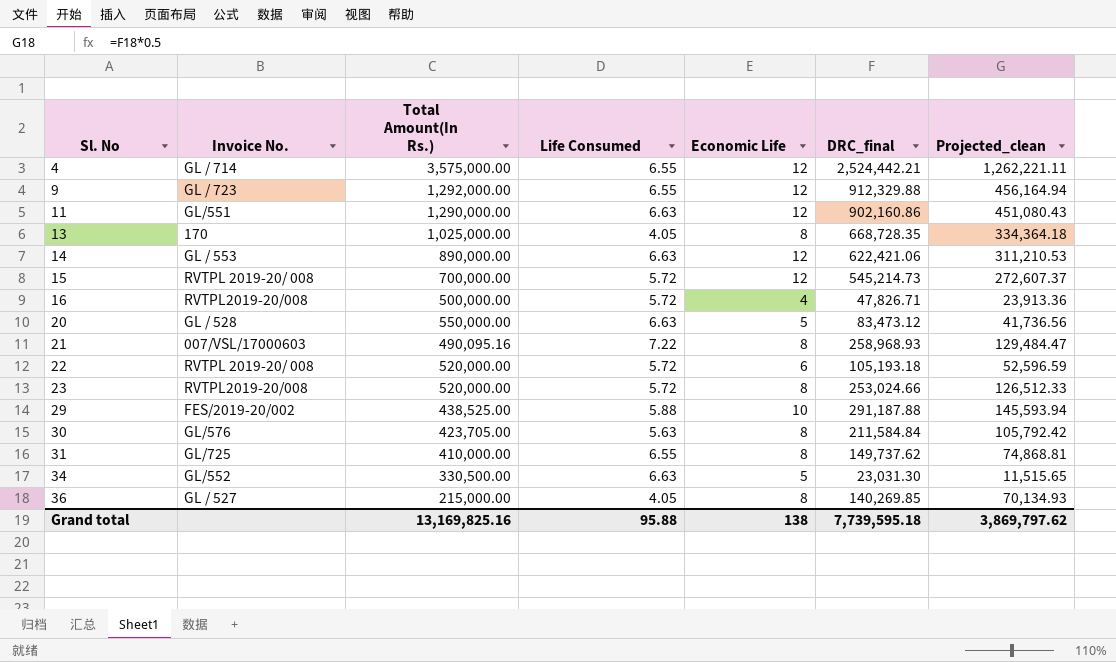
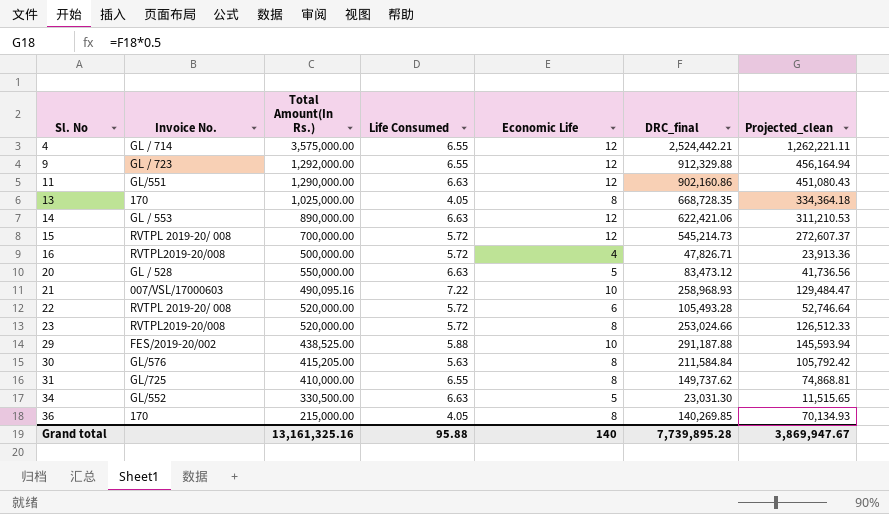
21 | Economic Life: 8 -> 10
22 | DRC_final: 105,193.18 -> 105,493.28
22 | Projected_clean: 52,596.59 -> 52,746.64
30 | Total Amount(In Rs.): 423,705.00 -> 415,205.00
36 | Invoice No.: GL / 527 -> 170
Grand total | Total Amount(In Rs.): 13,169,825.16 -> 13,161,325.16
Grand total | Economic Life: 138 -> 140
Grand total | DRC_final: 7,739,595.18 -> 7,739,895.28
Grand total | Projected_clean: 3,869,797.62 -> 3,869,947.67

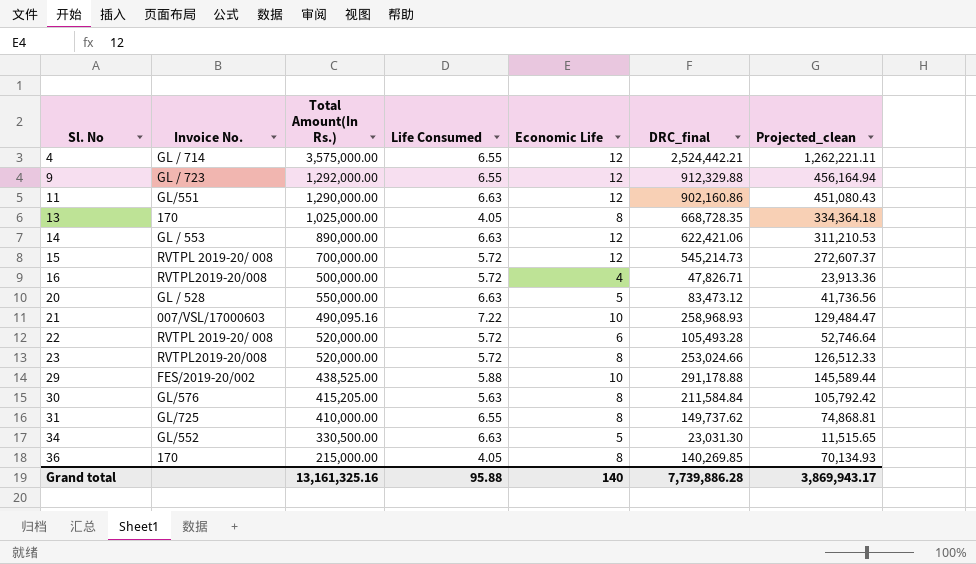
29 | DRC_final: 291,187.88 -> 291,178.88
29 | Projected_clean: 145,593.94 -> 145,589.44
Grand total | DRC_final: 7,739,895.28 -> 7,739,886.28
Grand total | Projected_clean: 3,869,947.67 -> 3,869,943.17

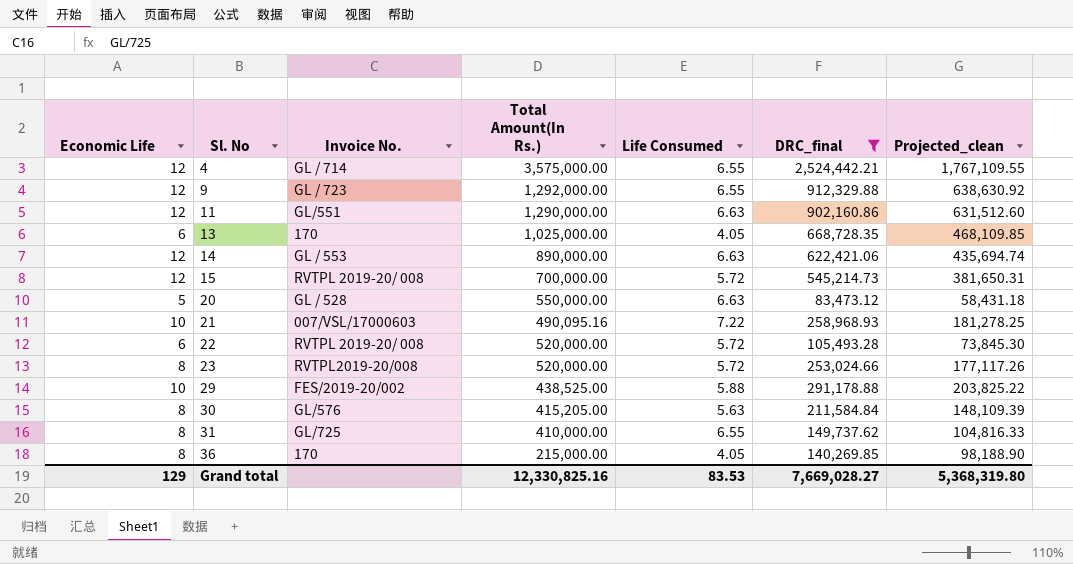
filter: none -> DRC_final >= 83,473.12
column Economic Life | position: 5 -> 1
column Projected_clean | formula: [DRC_final] * 0.5 -> [DRC_final] * 0.7
13 | Economic Life: 8 -> 6
Grand total | Economic Life: 140 -> 129
Grand total | Total Amount(In Rs.): 13,161,325.16 -> 12,330,825.16
Grand total | Life Consumed: 95.88 -> 83.53
Grand total | DRC_final: 7,739,886.28 -> 7,669,028.27
Grand total | Projected_clean: 3,869,943.17 -> 5,368,319.80

